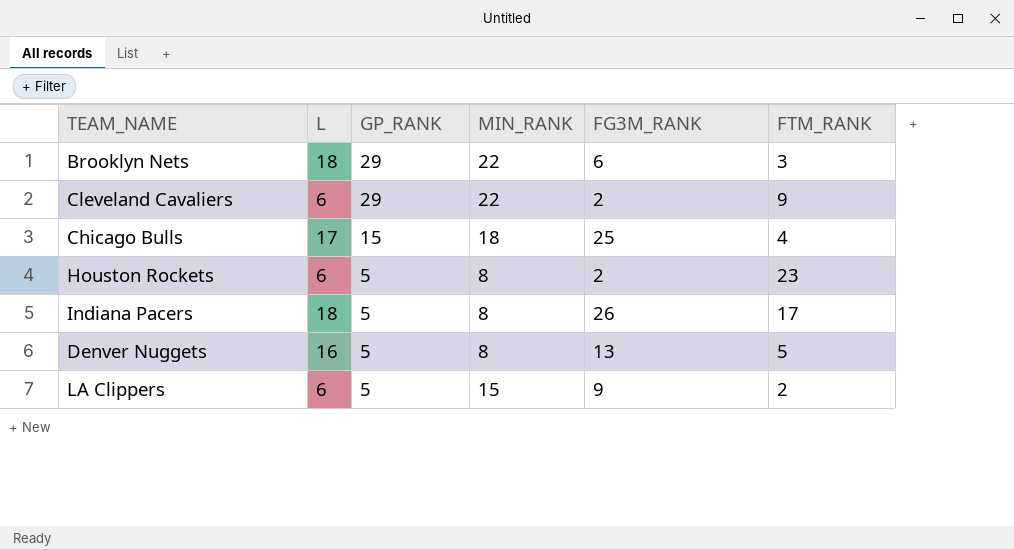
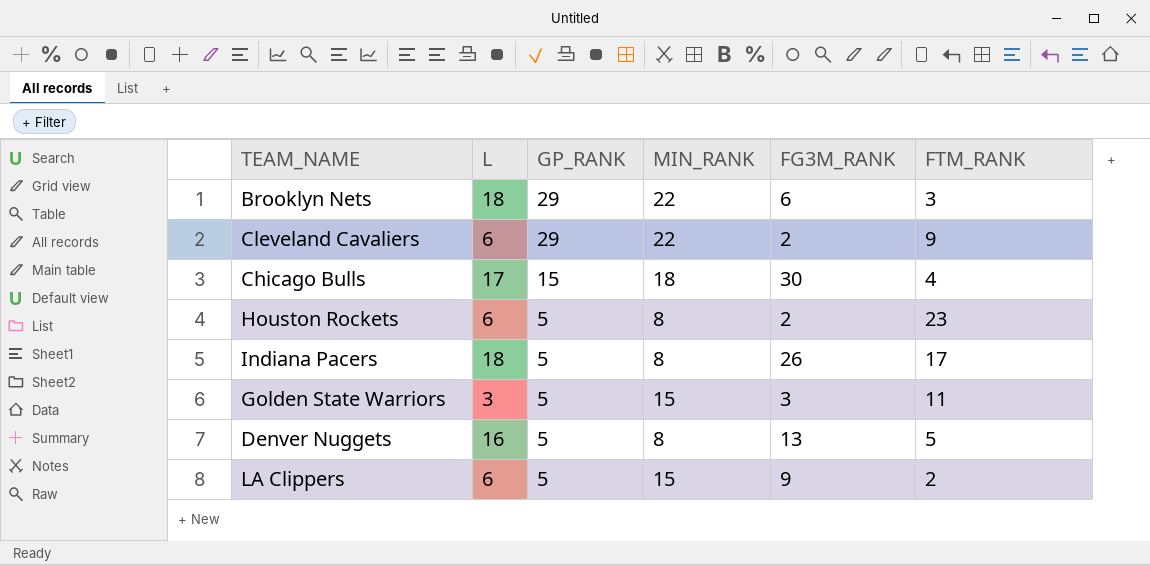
Chicago Bulls | FG3M_RANK: 25 -> 30
row Golden State Warriors: none -> 3 | 5 | 15 | 3 | 11

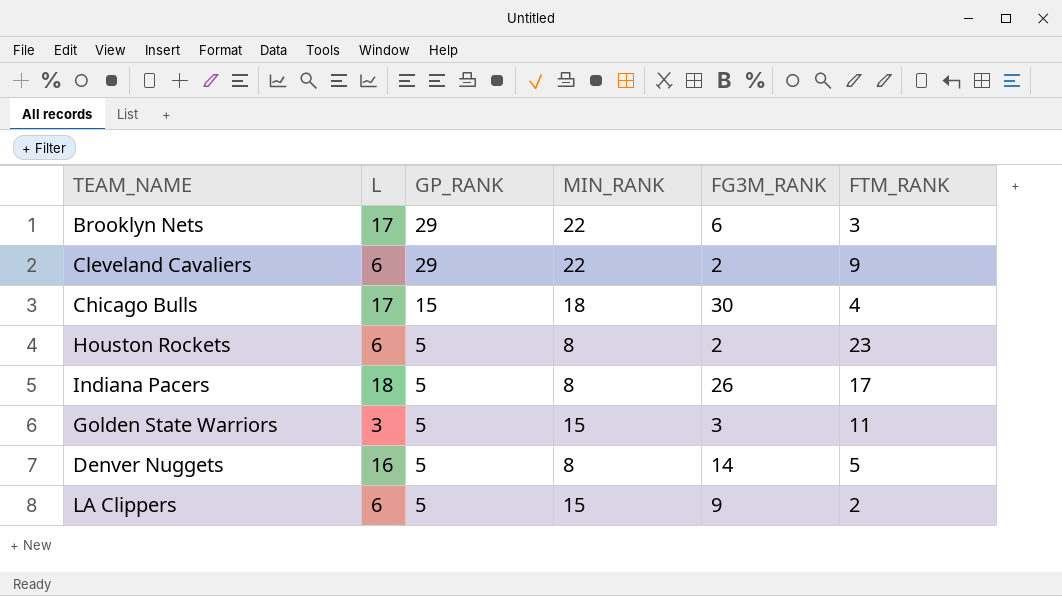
Brooklyn Nets | L: 18 -> 17
Denver Nuggets | FG3M_RANK: 13 -> 14

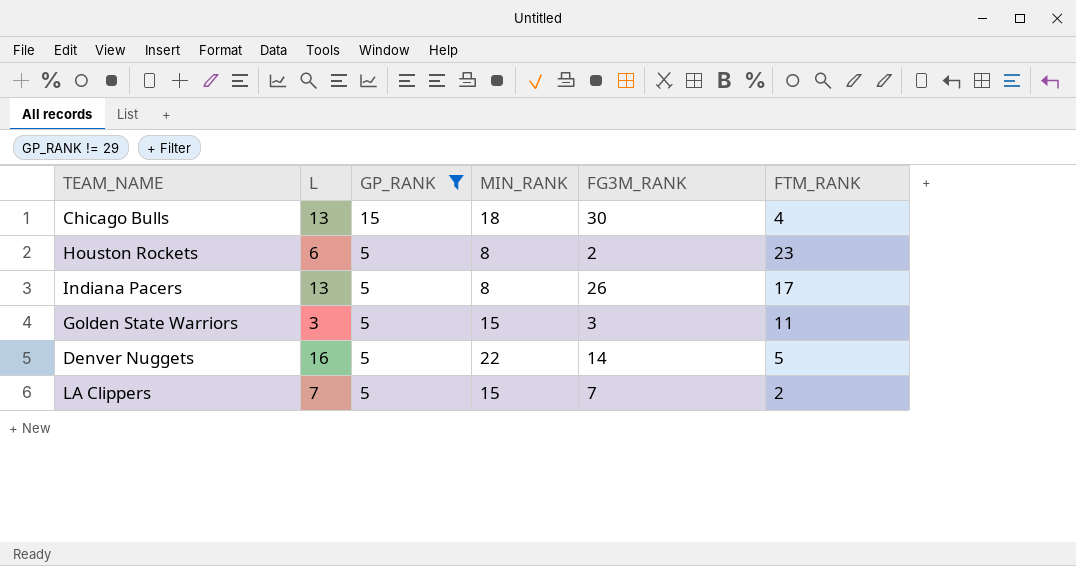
filter: none -> GP_RANK != 29
Chicago Bulls | L: 17 -> 13
Indiana Pacers | L: 18 -> 13
Denver Nuggets | MIN_RANK: 8 -> 22
LA Clippers | L: 6 -> 7
LA Clippers | FG3M_RANK: 9 -> 7

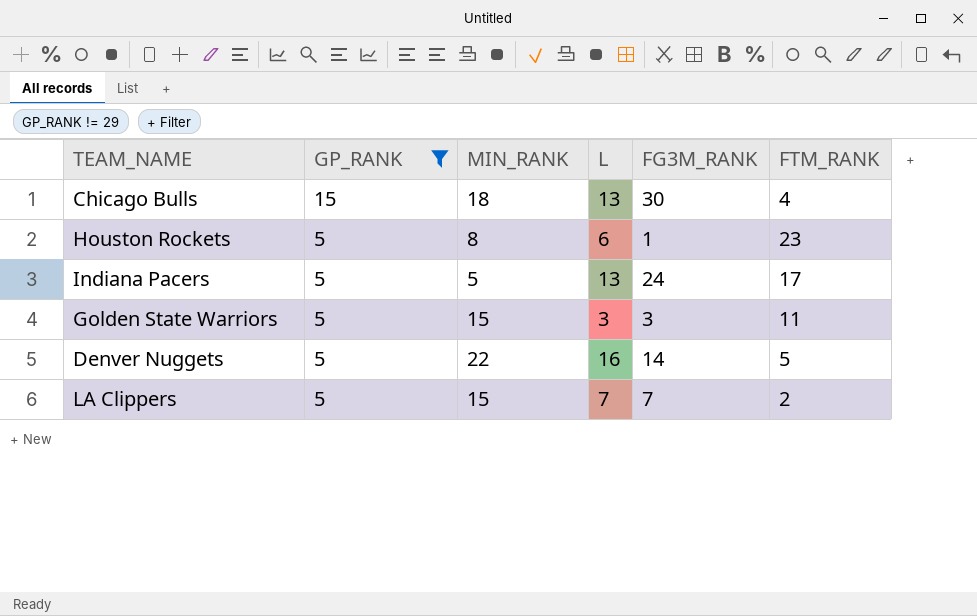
column L | position: 2 -> 4
Houston Rockets | FG3M_RANK: 2 -> 1
Indiana Pacers | MIN_RANK: 8 -> 5
Indiana Pacers | FG3M_RANK: 26 -> 24

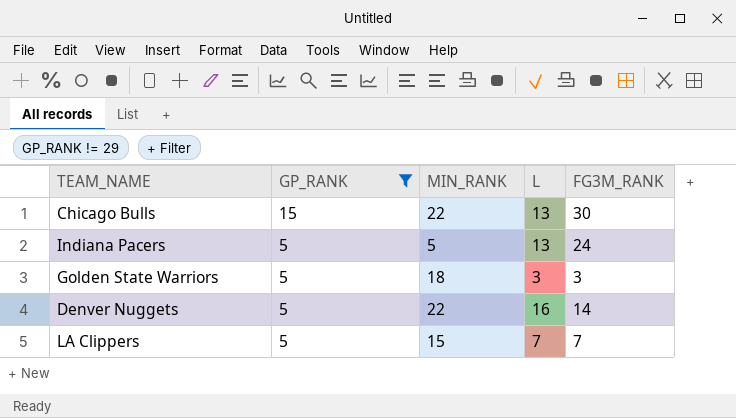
column FTM_RANK | position: 6 -> none
row Houston Rockets: 5 | 8 | 6 | 1 | 23 -> none
Chicago Bulls | MIN_RANK: 18 -> 22
Golden State Warriors | MIN_RANK: 15 -> 18

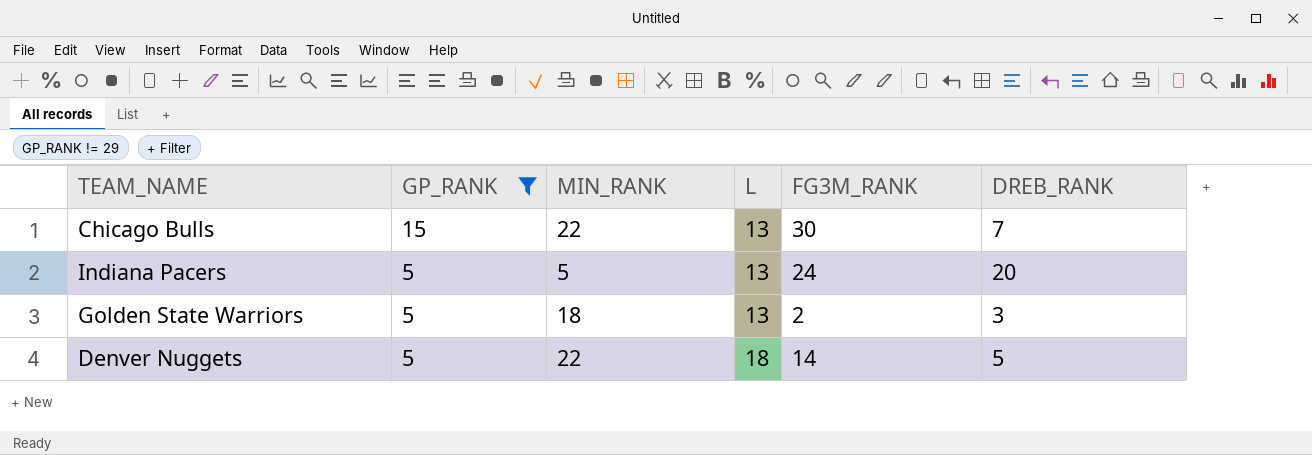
column DREB_RANK | position: none -> 6
row LA Clippers: 5 | 15 | 7 | 7 -> none
Golden State Warriors | L: 3 -> 13
Golden State Warriors | FG3M_RANK: 3 -> 2
Denver Nuggets | L: 16 -> 18

